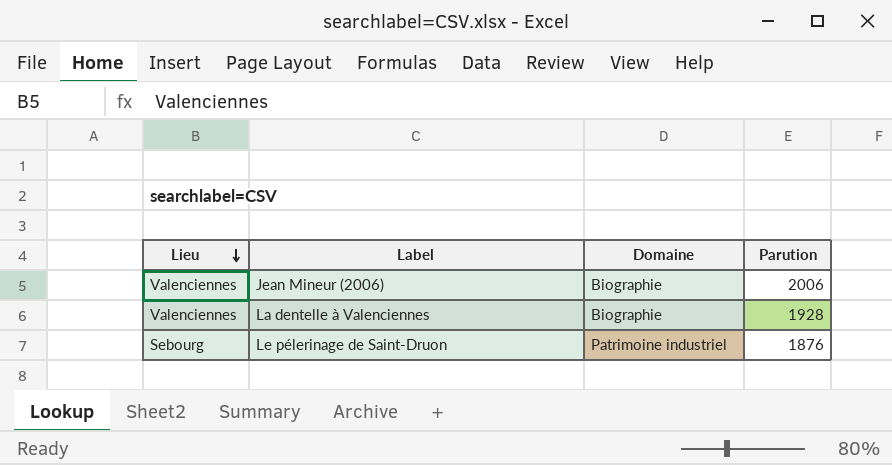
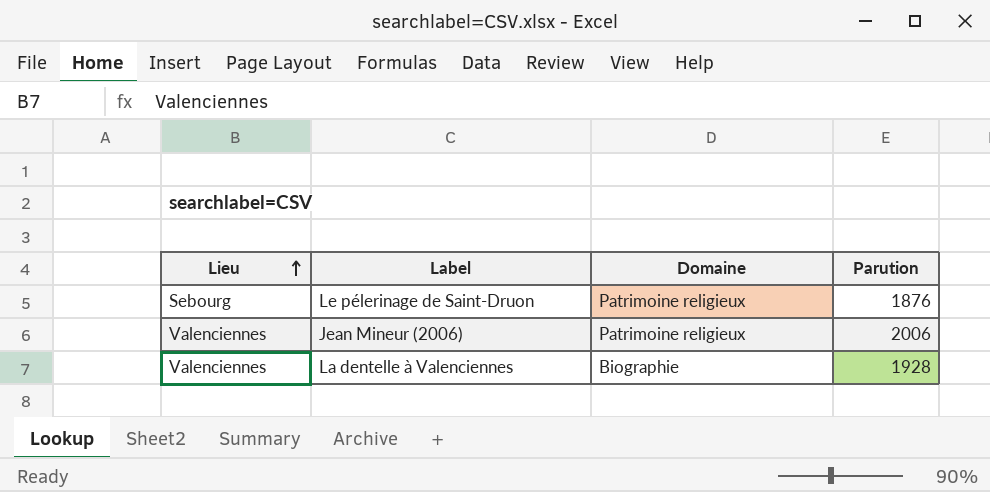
row order: Lieu descending -> Lieu ascending
Le pélerinage de Saint-Druon | Domaine: Patrimoine industriel -> Patrimoine religieux
Jean Mineur (2006) | Domaine: Biographie -> Patrimoine religieux

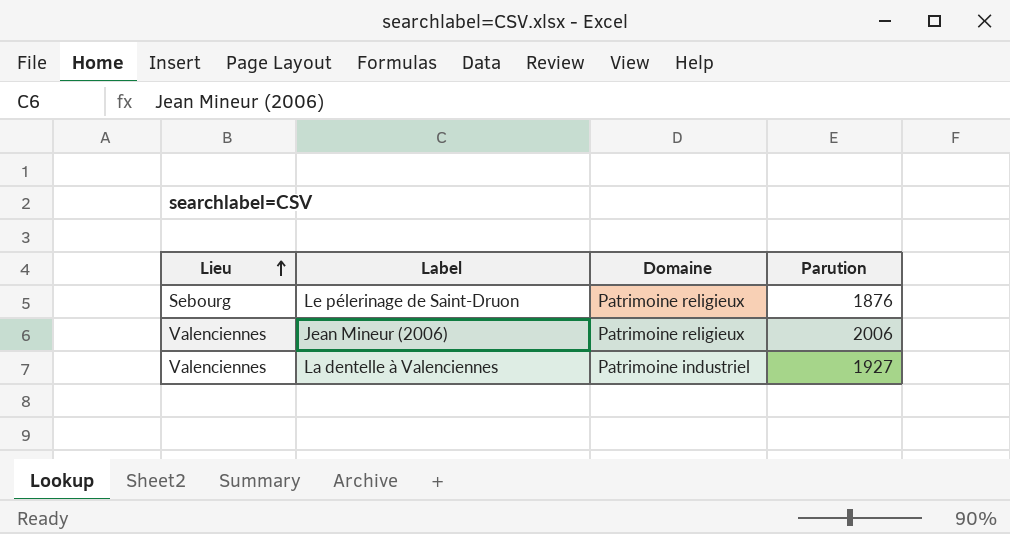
La dentelle à Valenciennes | Domaine: Biographie -> Patrimoine industriel
La dentelle à Valenciennes | Parution: 1928 -> 1927

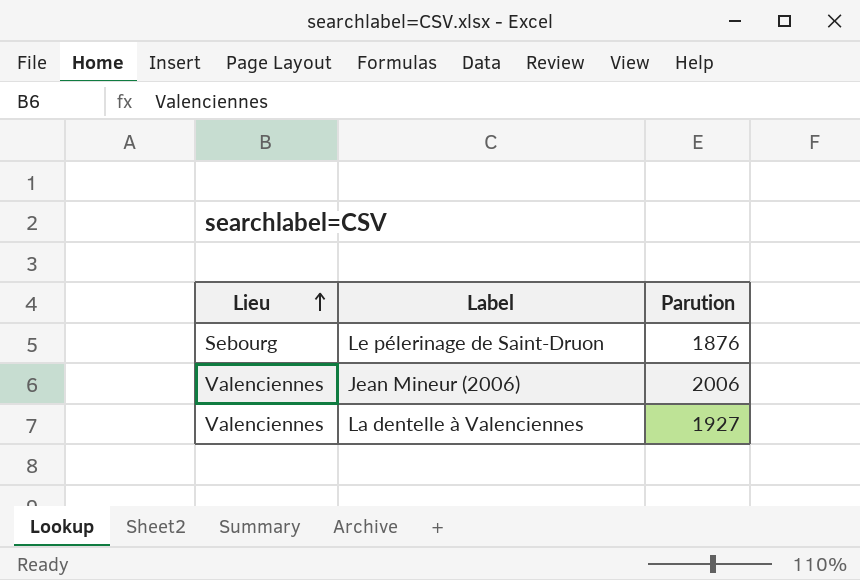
column Domaine | position: 3 -> none

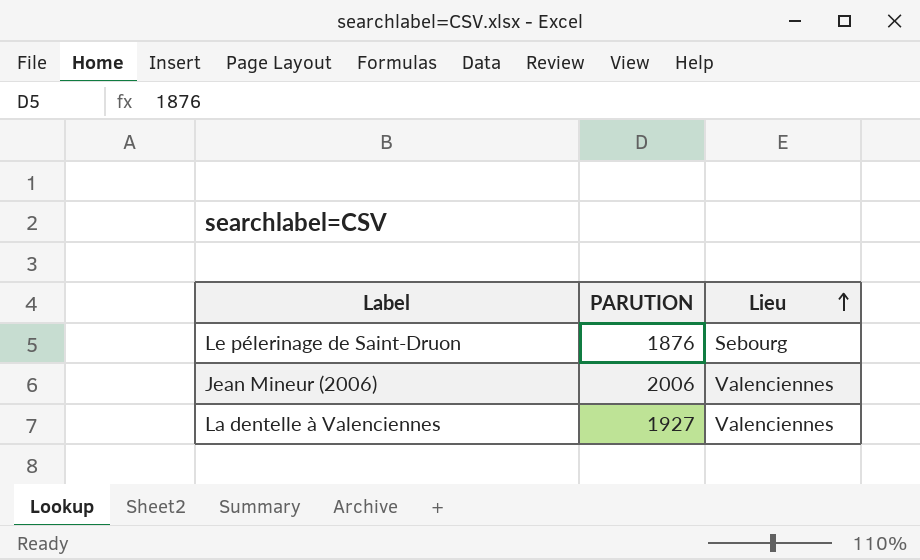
column name: Parution -> PARUTION
column Lieu | position: 1 -> 3

